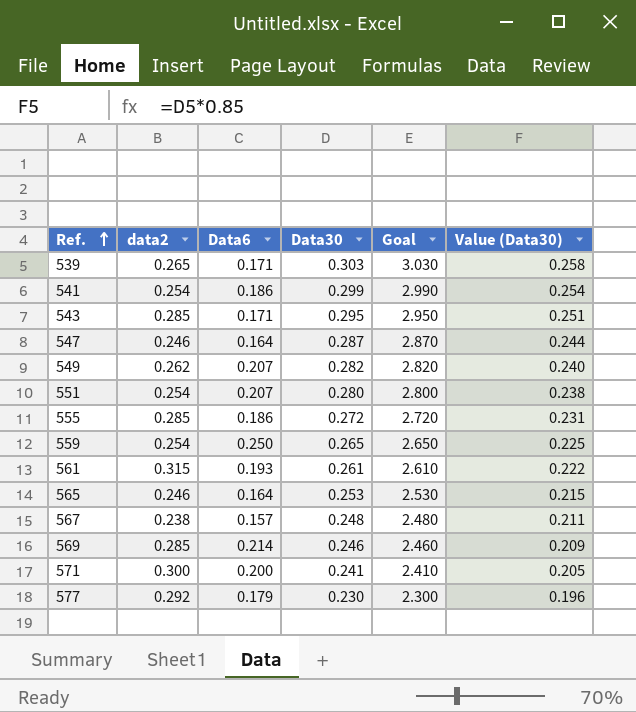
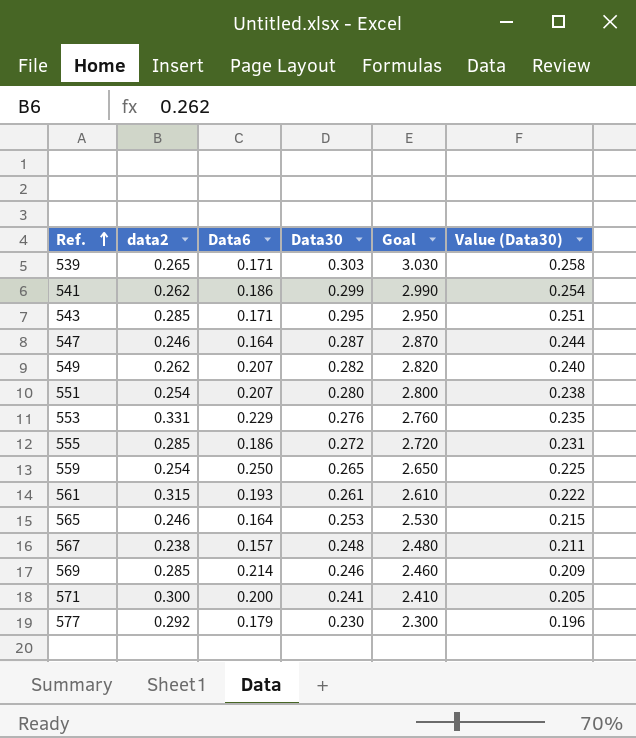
541 | data2: 0.254 -> 0.262
row 553: none -> 0.331 | 0.229 | 0.276 | 2.760 | 0.235

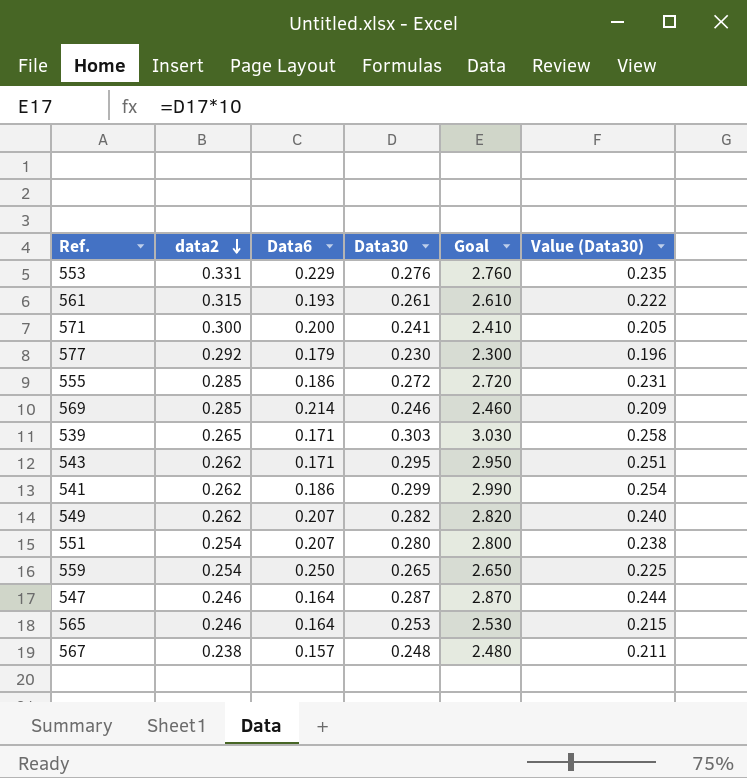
row order: Ref. ascending -> data2 descending
543 | data2: 0.285 -> 0.262

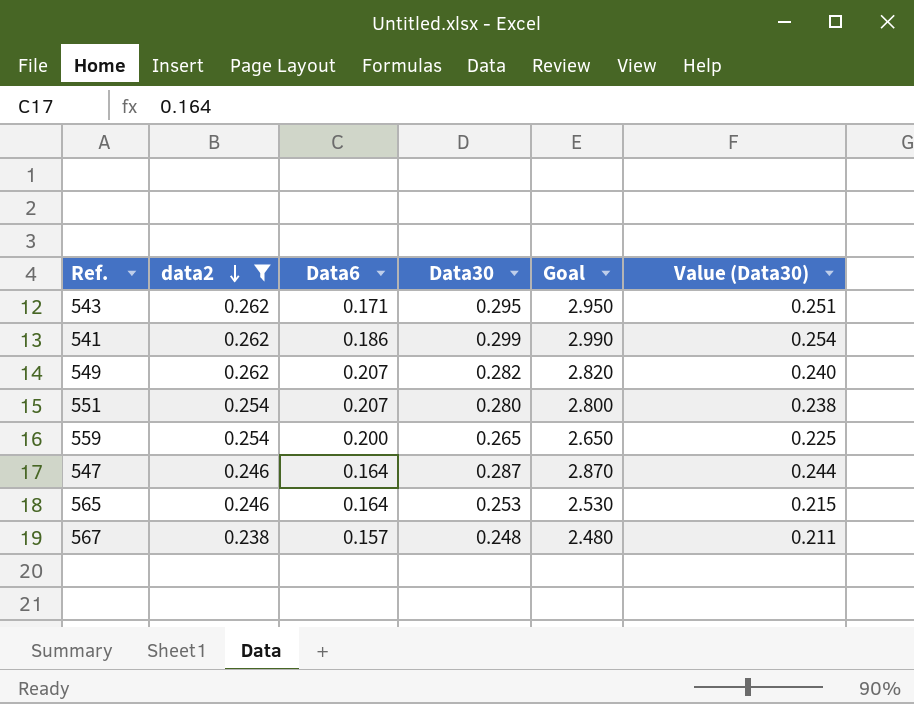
filter: none -> data2 <= 0.262
559 | Data6: 0.250 -> 0.200

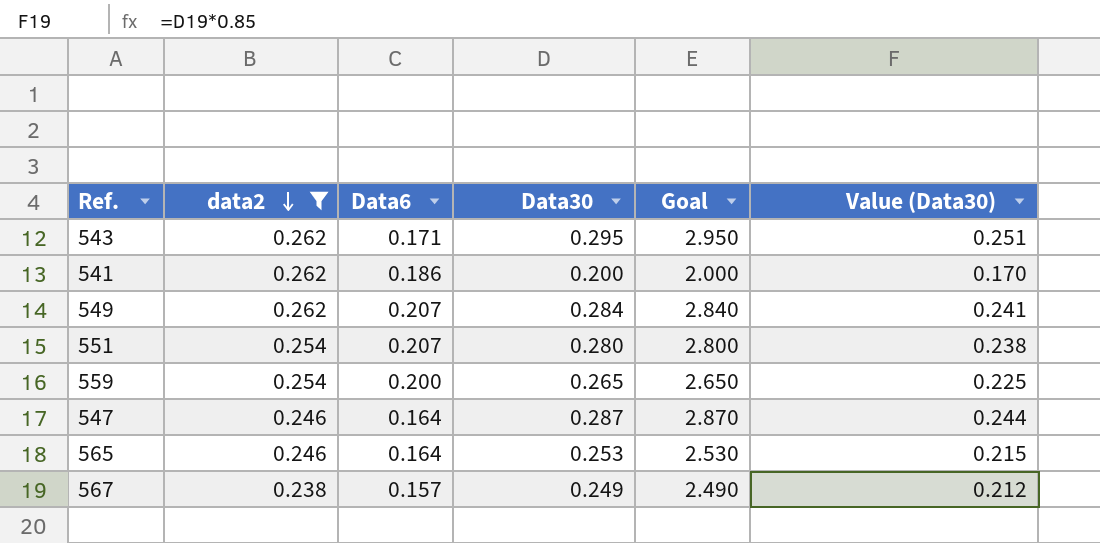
541 | Data30: 0.299 -> 0.200
541 | Goal: 2.990 -> 2.000
541 | Value (Data30): 0.254 -> 0.170
549 | Data30: 0.282 -> 0.284
549 | Goal: 2.820 -> 2.840
549 | Value (Data30): 0.240 -> 0.241
567 | Data30: 0.248 -> 0.249
567 | Goal: 2.480 -> 2.490
567 | Value (Data30): 0.211 -> 0.212

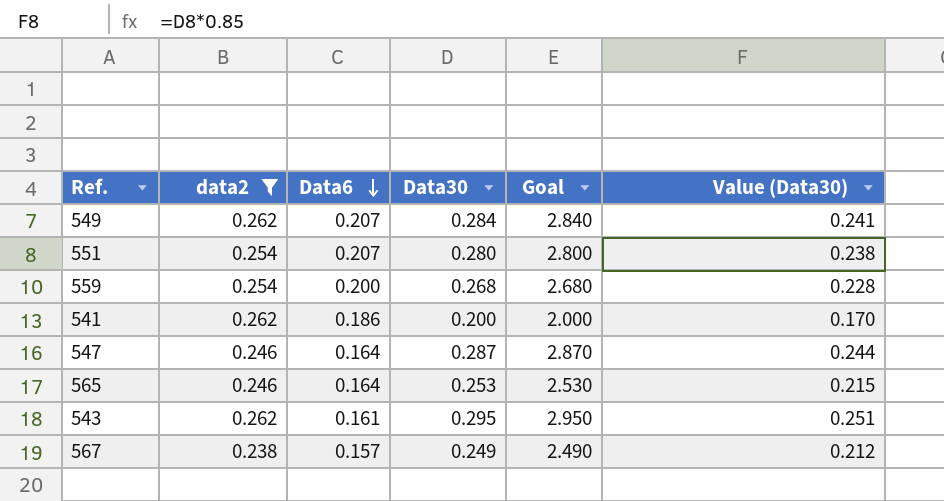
row order: data2 descending -> Data6 descending
559 | Data30: 0.265 -> 0.268
559 | Goal: 2.650 -> 2.680
559 | Value (Data30): 0.225 -> 0.228
543 | Data6: 0.171 -> 0.161

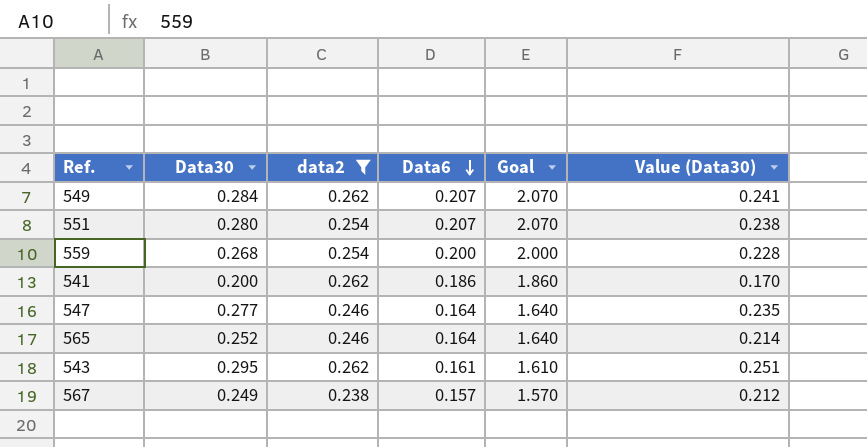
column Data30 | position: 4 -> 2
column Goal | formula: [Data30] * 10 -> [Data6] * 10
547 | Data30: 0.287 -> 0.277
547 | Value (Data30): 0.244 -> 0.235
565 | Data30: 0.253 -> 0.252
565 | Value (Data30): 0.215 -> 0.214

